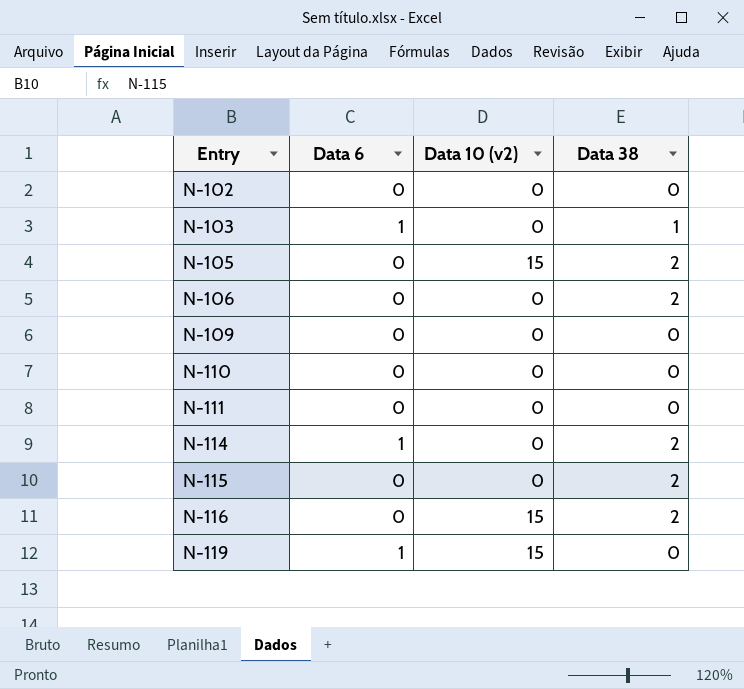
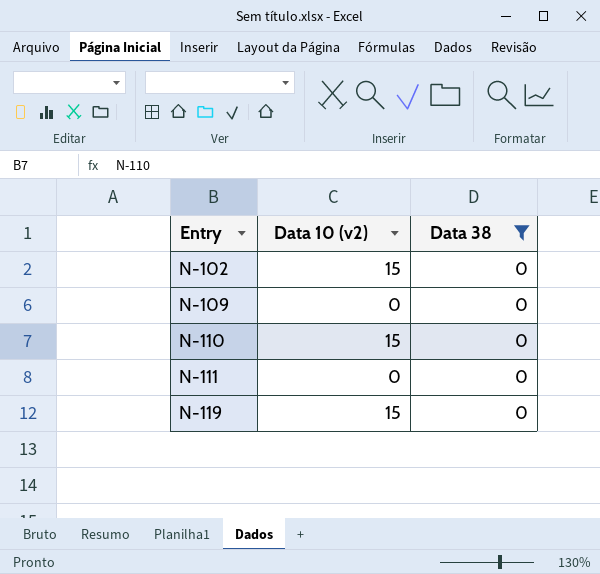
filter: none -> Data 38 = 0
column Data 6 | position: 2 -> none
N-102 | Data 10 (v2): 0 -> 15
N-110 | Data 10 (v2): 0 -> 15

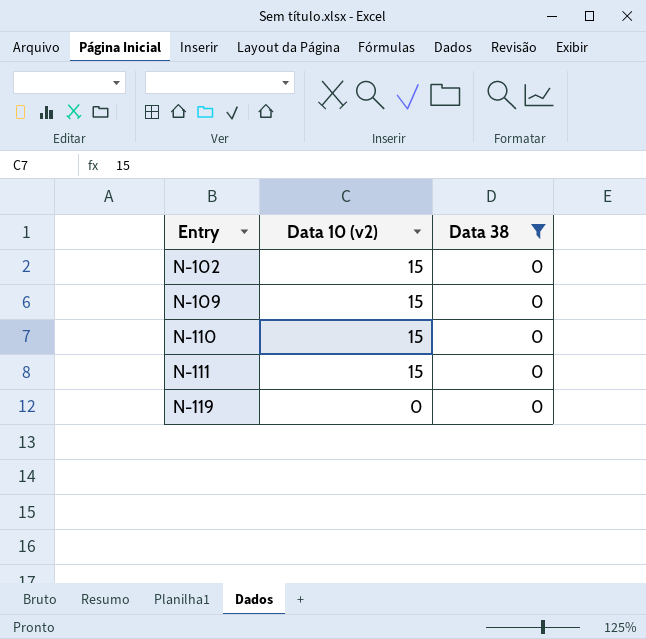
N-109 | Data 10 (v2): 0 -> 15
N-111 | Data 10 (v2): 0 -> 15
N-119 | Data 10 (v2): 15 -> 0

